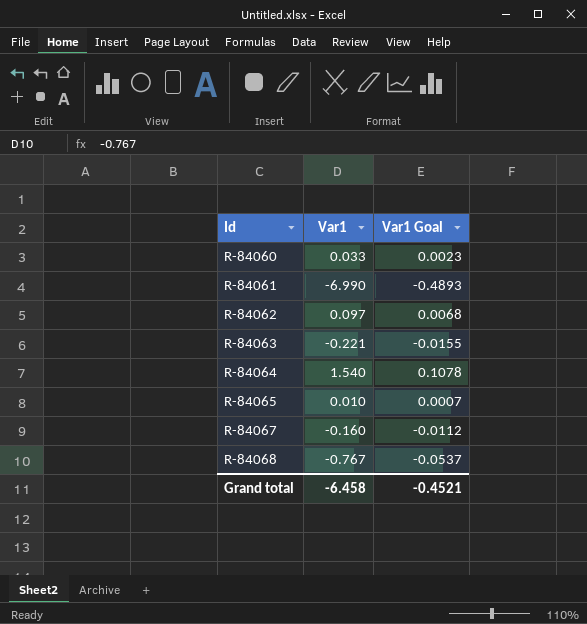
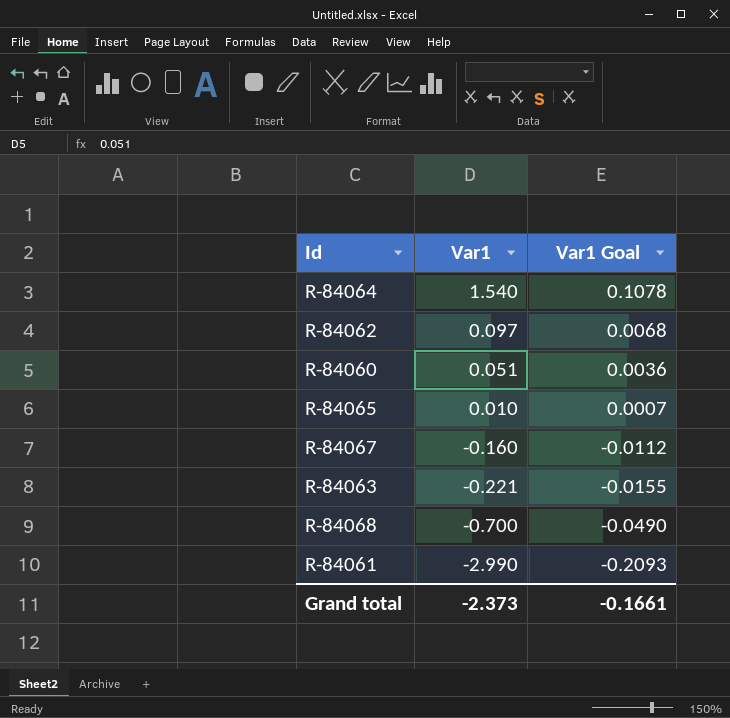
row order: Id ascending -> Var1 descending
R-84060 | Var1: 0.033 -> 0.051
R-84060 | Var1 Goal: 0.0023 -> 0.0036
R-84068 | Var1: -0.767 -> -0.700
R-84068 | Var1 Goal: -0.0537 -> -0.0490
R-84061 | Var1: -6.990 -> -2.990
R-84061 | Var1 Goal: -0.4893 -> -0.2093
Grand total | Var1: -6.458 -> -2.373
Grand total | Var1 Goal: -0.4521 -> -0.1661

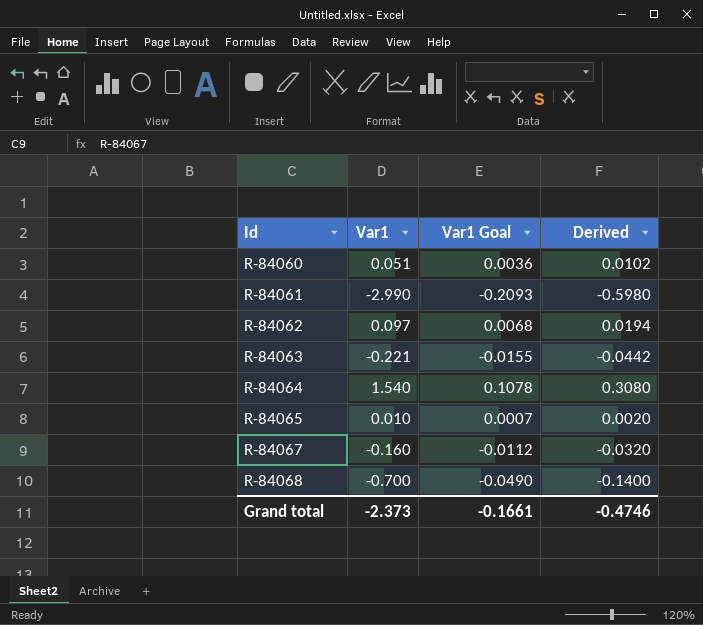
row order: Var1 descending -> Id ascending
column Derived | formula: none -> [Var1] * 0.2

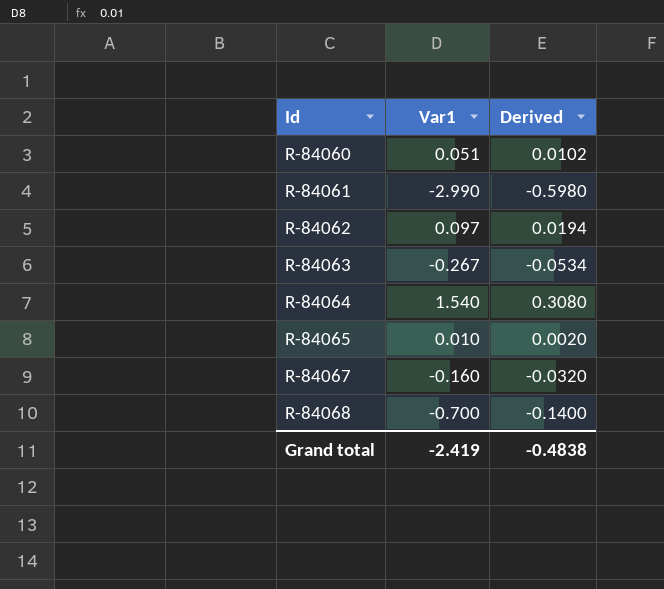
column Var1 Goal | formula: [Var1] * 0.07 -> none
R-84063 | Var1: -0.221 -> -0.267
R-84063 | Derived: -0.0442 -> -0.0534
Grand total | Var1: -2.373 -> -2.419
Grand total | Derived: -0.4746 -> -0.4838

